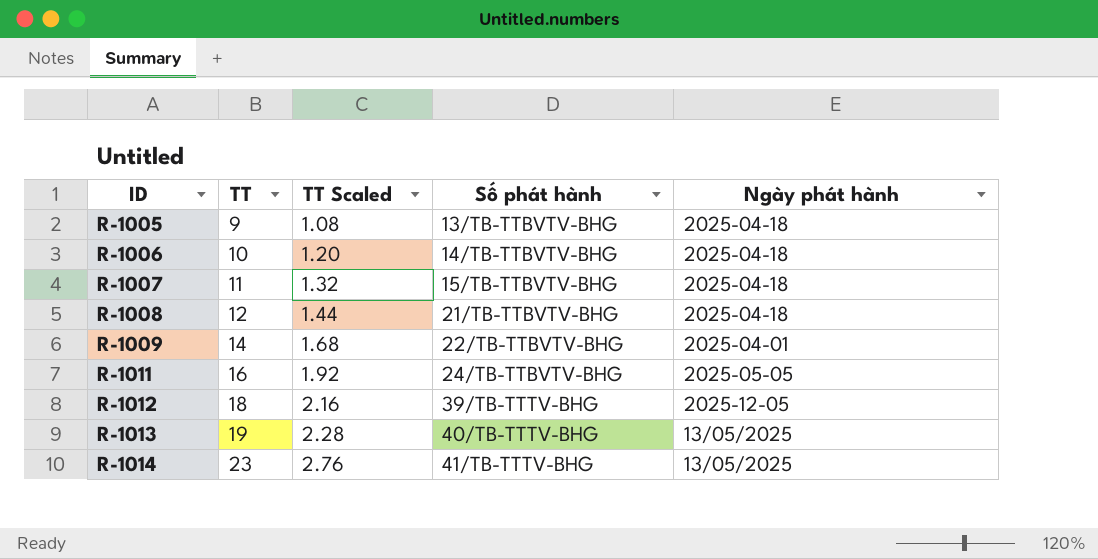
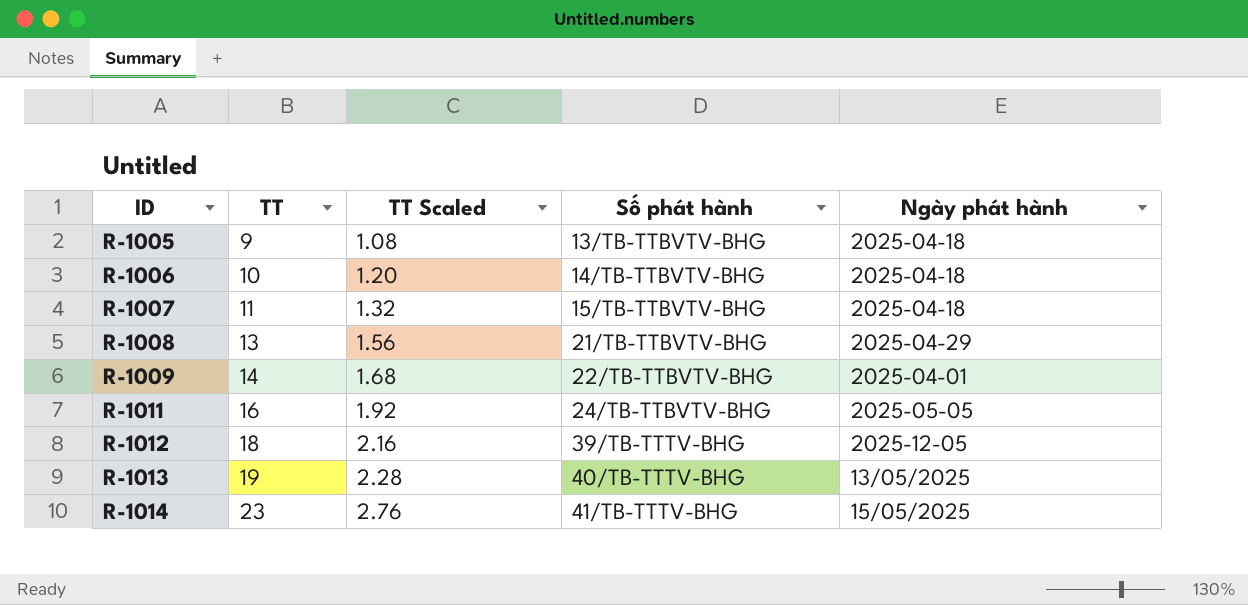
R-1008 | TT: 12 -> 13
R-1008 | TT Scaled: 1.44 -> 1.56
R-1008 | Ngày phát hành: 2025-04-18 -> 2025-04-29
R-1014 | Ngày phát hành: 13/05/2025 -> 15/05/2025

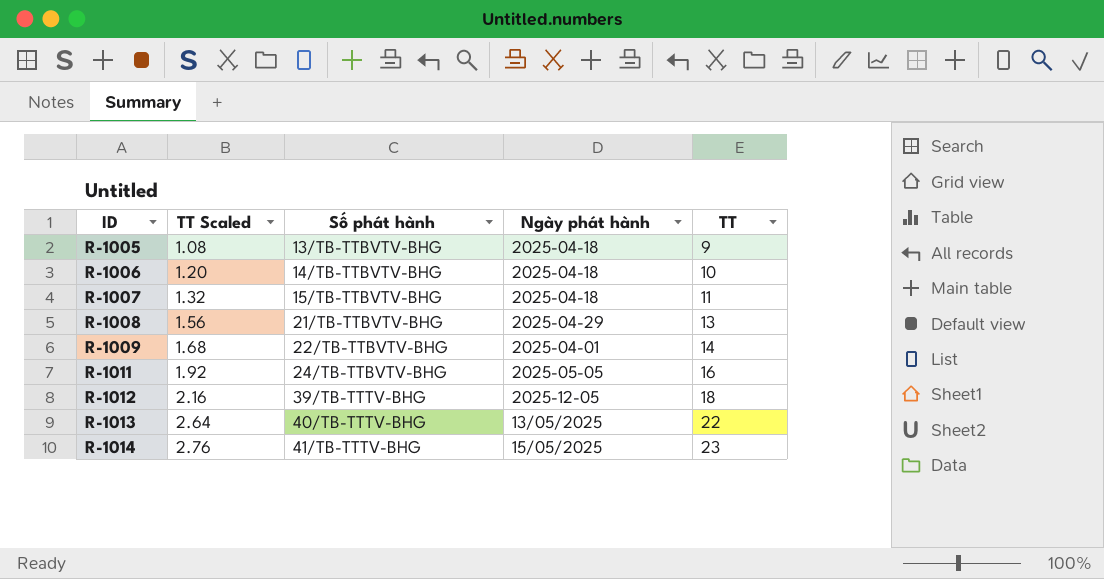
column TT | position: 2 -> 5
R-1013 | TT Scaled: 2.28 -> 2.64
R-1013 | TT: 19 -> 22

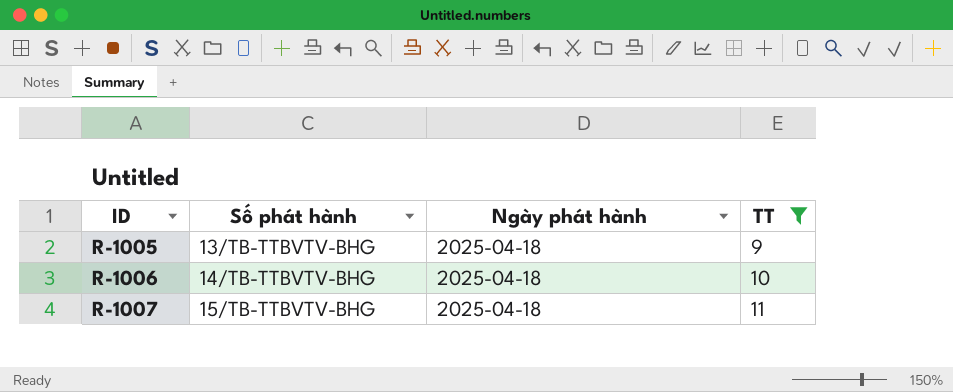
filter: none -> TT <= 11
column TT Scaled | formula: [TT] * 0.12 -> none

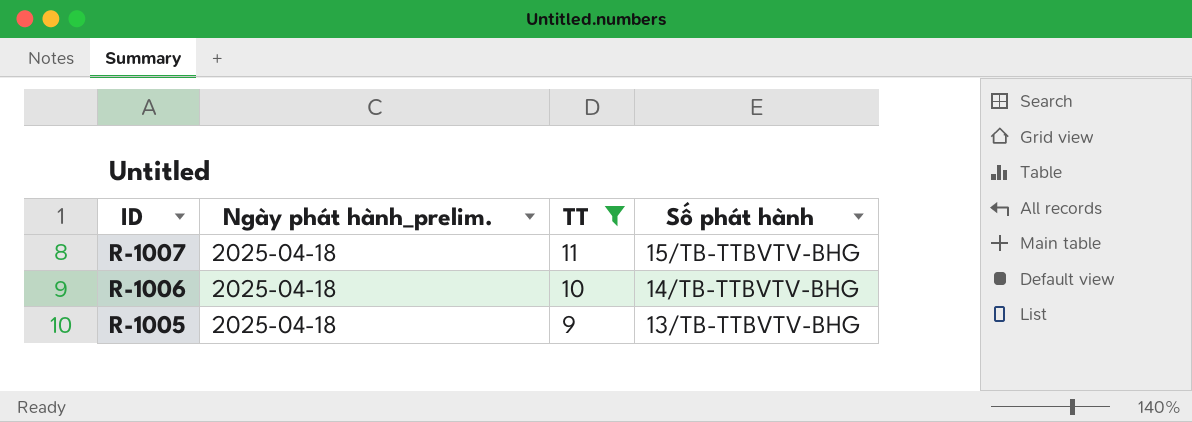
row order: ID ascending -> ID descending
column name: Ngày phát hành -> Ngày phát hành_prelim.
column Số phát hành | position: 2 -> 4

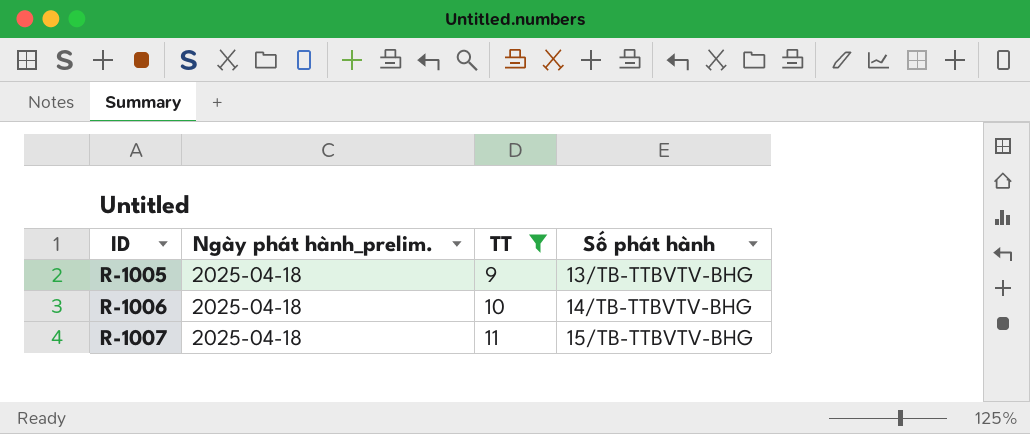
row order: ID descending -> ID ascending

